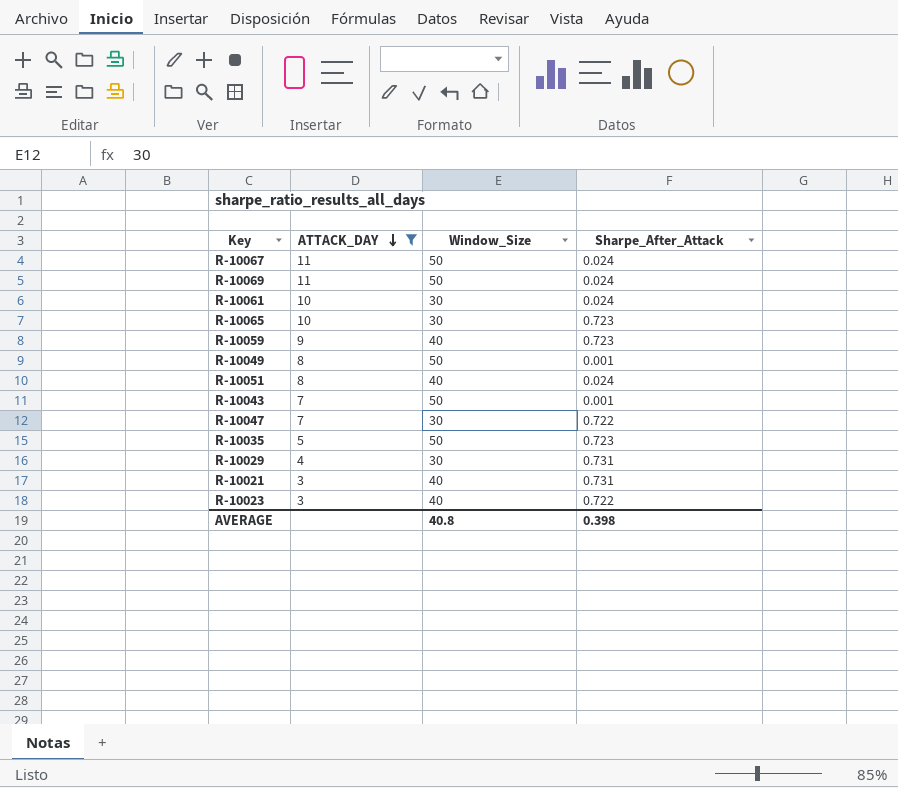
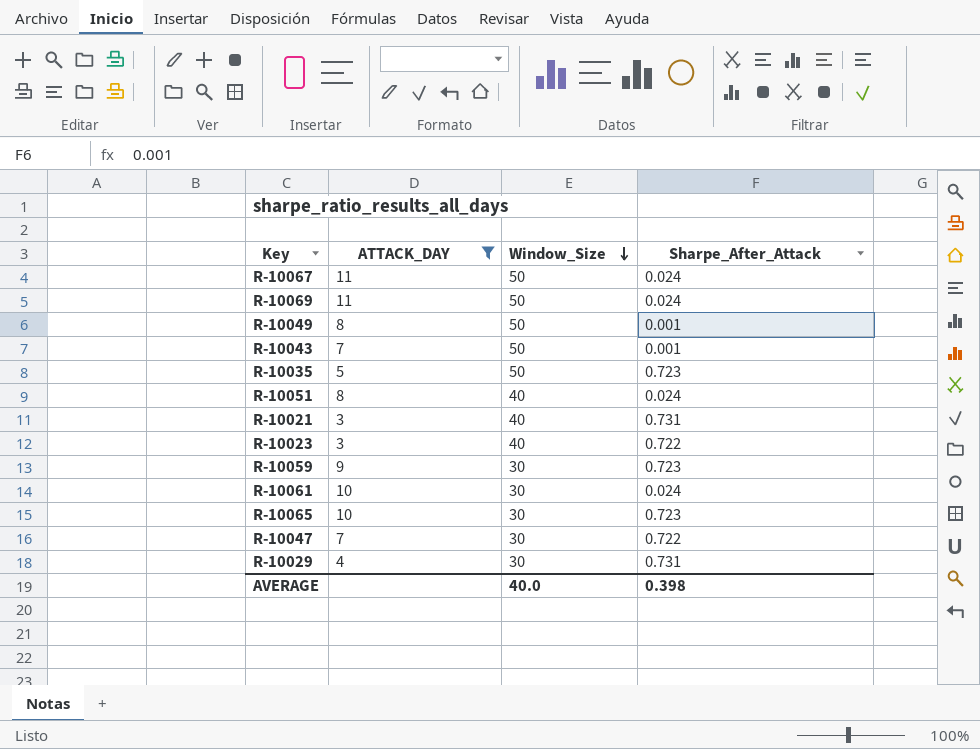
row order: ATTACK_DAY descending -> Window_Size descending
R-10059 | Window_Size: 40 -> 30
AVERAGE | Window_Size: 40.8 -> 40.0

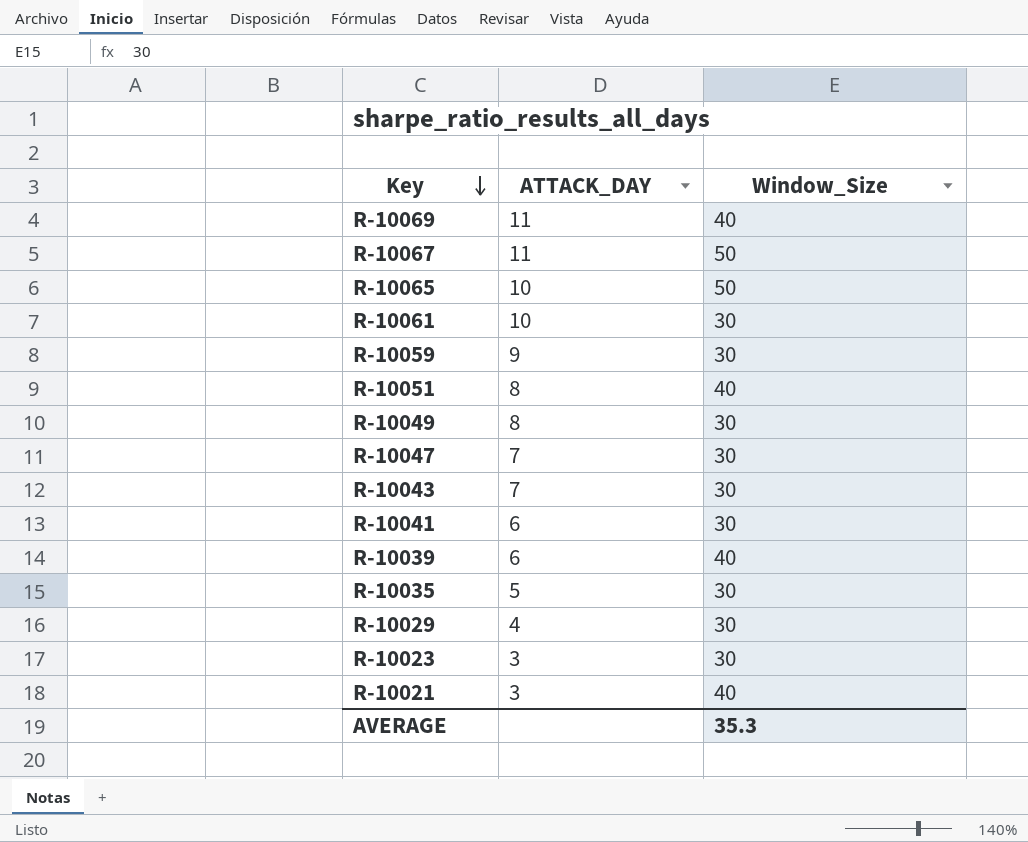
filter: ATTACK_DAY != 6 -> none
row order: Window_Size descending -> Key descending
column Sharpe_After_Attack | position: 4 -> none
R-10069 | Window_Size: 50 -> 40
R-10065 | Window_Size: 30 -> 50
R-10049 | Window_Size: 50 -> 30
R-10043 | Window_Size: 50 -> 30
R-10035 | Window_Size: 50 -> 30
R-10023 | Window_Size: 40 -> 30
AVERAGE | Window_Size: 40.0 -> 35.3

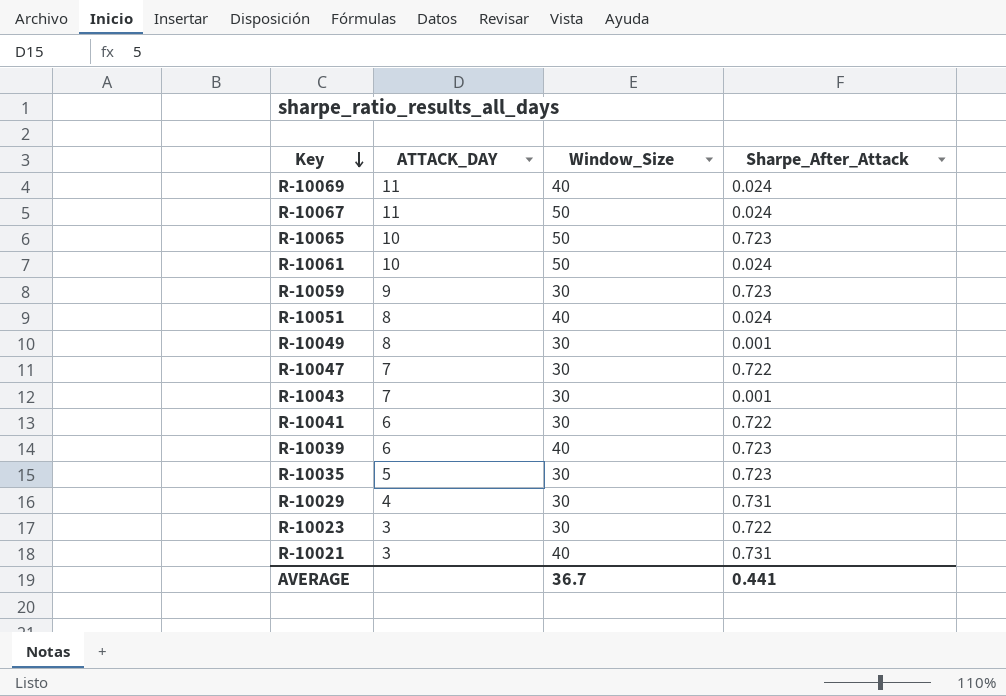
column Sharpe_After_Attack | position: none -> 4
R-10061 | Window_Size: 30 -> 50
AVERAGE | Window_Size: 35.3 -> 36.7

